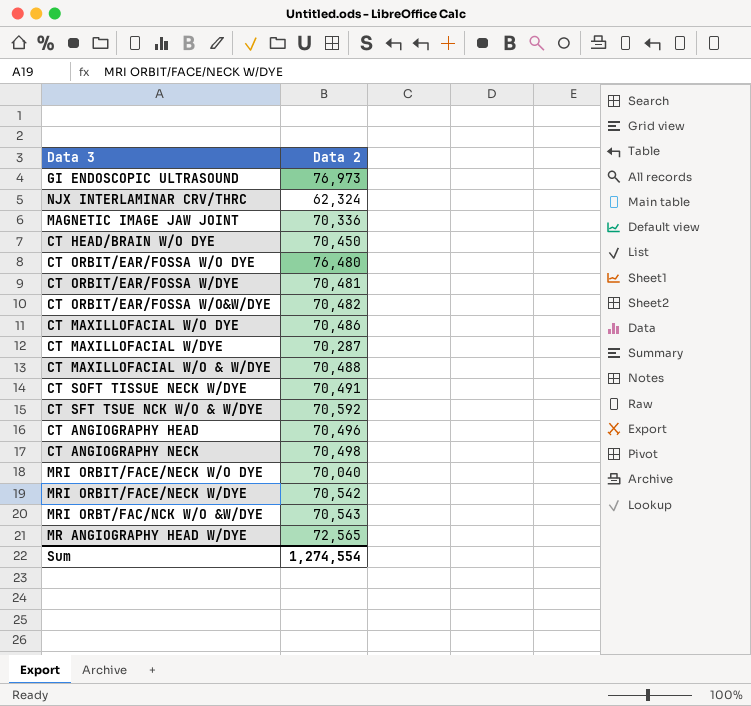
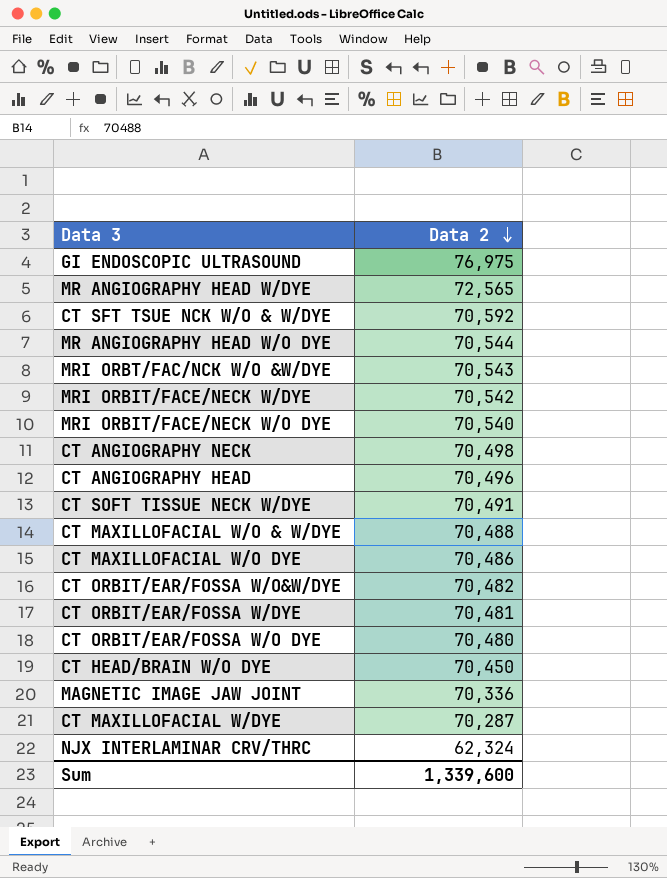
row order: none -> Data 2 descending
GI ENDOSCOPIC ULTRASOUND | Data 2: 76,973 -> 76,975
row MR ANGIOGRAPHY HEAD W/O DYE: none -> 70,544
MRI ORBIT/FACE/NECK W/O DYE | Data 2: 70,040 -> 70,540
CT ORBIT/EAR/FOSSA W/O DYE | Data 2: 76,480 -> 70,480
Sum | Data 2: 1,274,554 -> 1,339,600

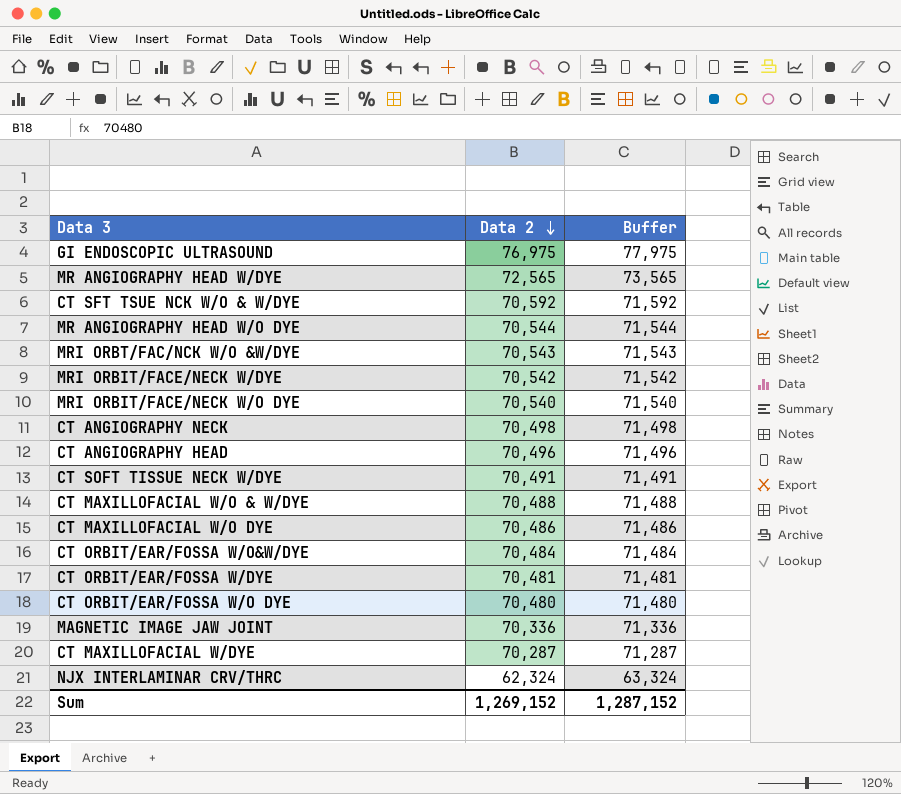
column Buffer | formula: none -> [Data 2] + 1000
row CT HEAD/BRAIN W/O DYE: 70,450 -> none
CT ORBIT/EAR/FOSSA W/O&W/DYE | Data 2: 70,482 -> 70,484
Sum | Data 2: 1,339,600 -> 1,269,152

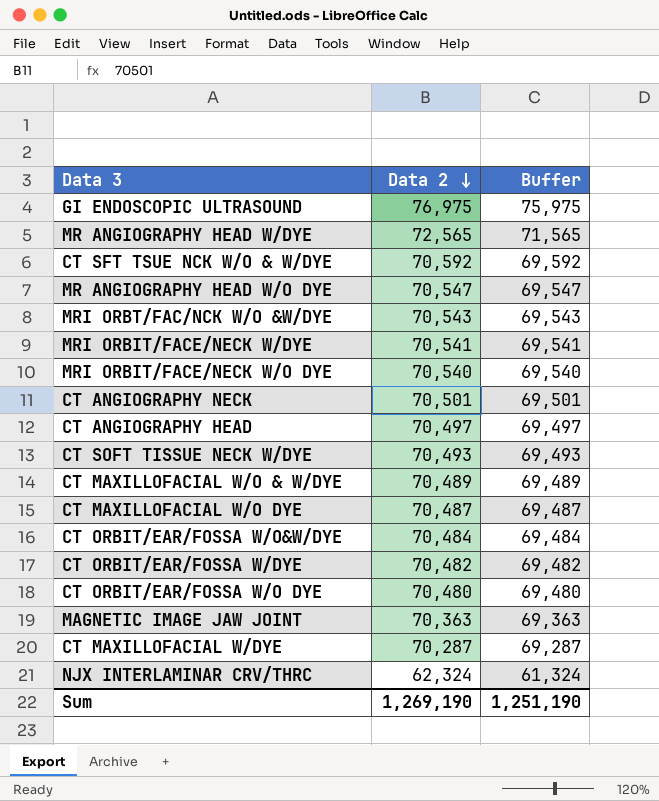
column Buffer | formula: [Data 2] + 1000 -> [Data 2] - 1000
MR ANGIOGRAPHY HEAD W/O DYE | Data 2: 70,544 -> 70,547
MRI ORBIT/FACE/NECK W/DYE | Data 2: 70,542 -> 70,541
CT ANGIOGRAPHY NECK | Data 2: 70,498 -> 70,501
CT ANGIOGRAPHY HEAD | Data 2: 70,496 -> 70,497
CT SOFT TISSUE NECK W/DYE | Data 2: 70,491 -> 70,493
CT MAXILLOFACIAL W/O & W/DYE | Data 2: 70,488 -> 70,489
CT MAXILLOFACIAL W/O DYE | Data 2: 70,486 -> 70,487
CT ORBIT/EAR/FOSSA W/DYE | Data 2: 70,481 -> 70,482
MAGNETIC IMAGE JAW JOINT | Data 2: 70,336 -> 70,363
Sum | Data 2: 1,269,152 -> 1,269,190
Sum | Buffer: 1,287,152 -> 1,251,190

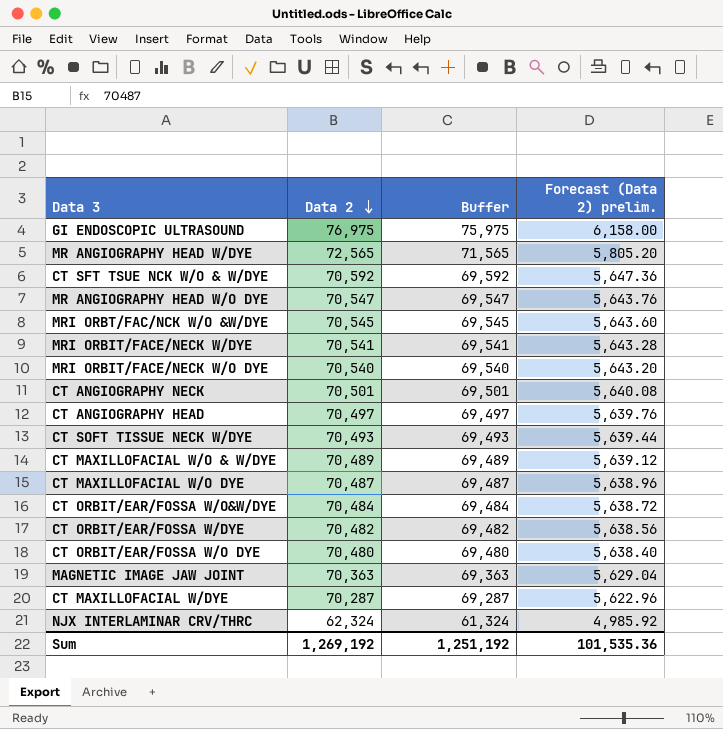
column Forecast (Data 2) prelim. | formula: none -> [Data 2] * 0.08
MRI ORBT/FAC/NCK W/O &W/DYE | Data 2: 70,543 -> 70,545
MRI ORBT/FAC/NCK W/O &W/DYE | Buffer: 69,543 -> 69,545
Sum | Data 2: 1,269,190 -> 1,269,192
Sum | Buffer: 1,251,190 -> 1,251,192

